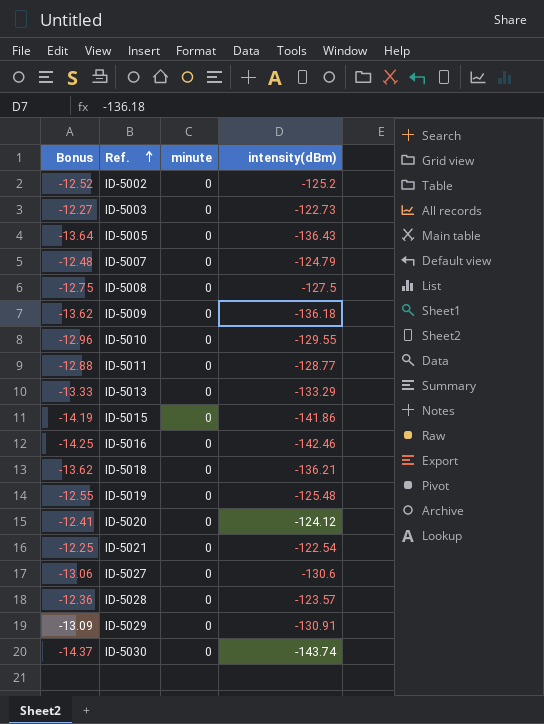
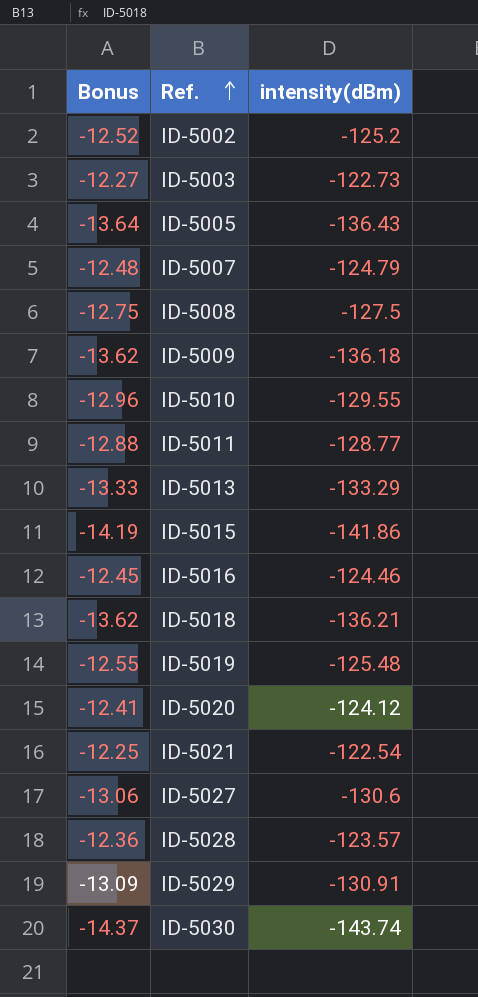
column minute | position: 3 -> none
ID-5016 | Bonus: -14.25 -> -12.45
ID-5016 | intensity(dBm): -142.46 -> -124.46

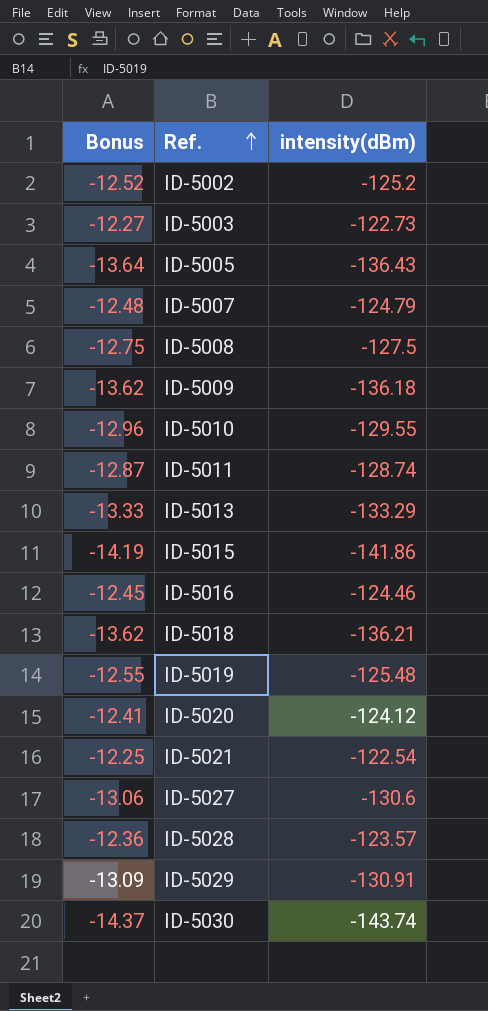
ID-5011 | Bonus: -12.88 -> -12.87
ID-5011 | intensity(dBm): -128.77 -> -128.74

